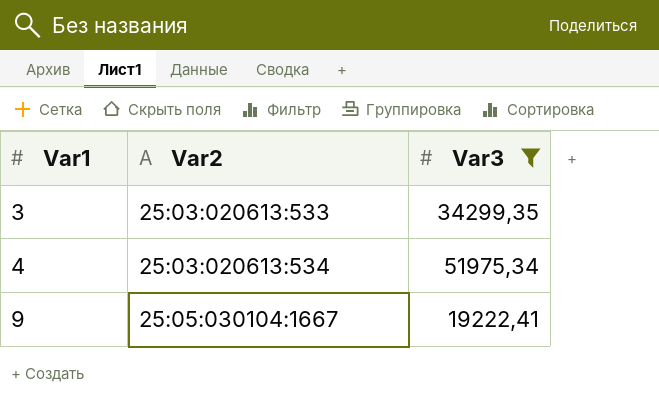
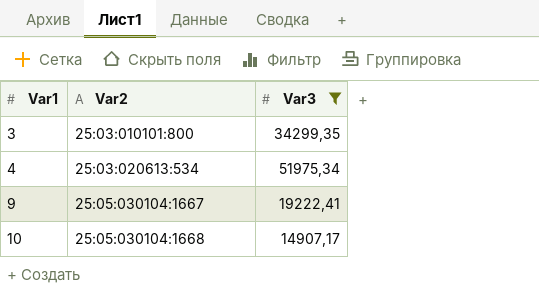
3 | Var2: 25:03:020613:533 -> 25:03:010101:800
row 10: none -> 25:05:030104:1668 | 14907,17

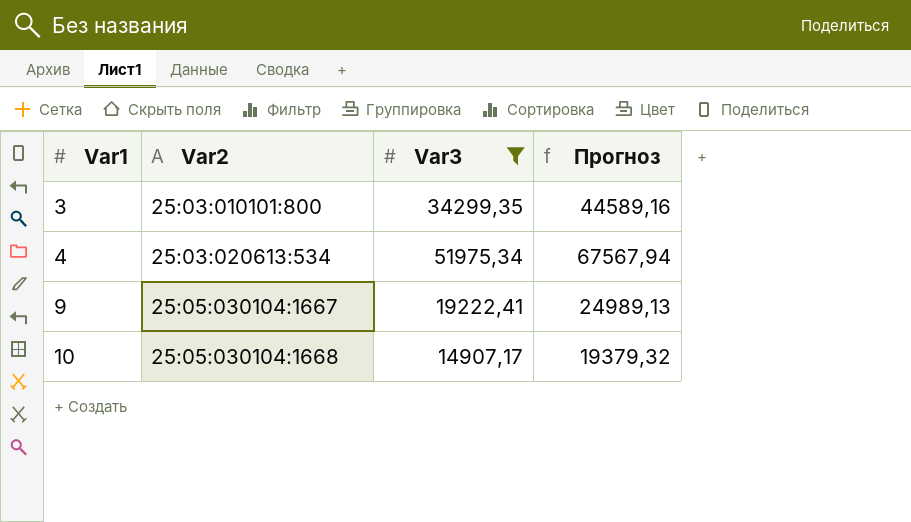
column Прогноз | formula: none -> [Var3] * 1,3

